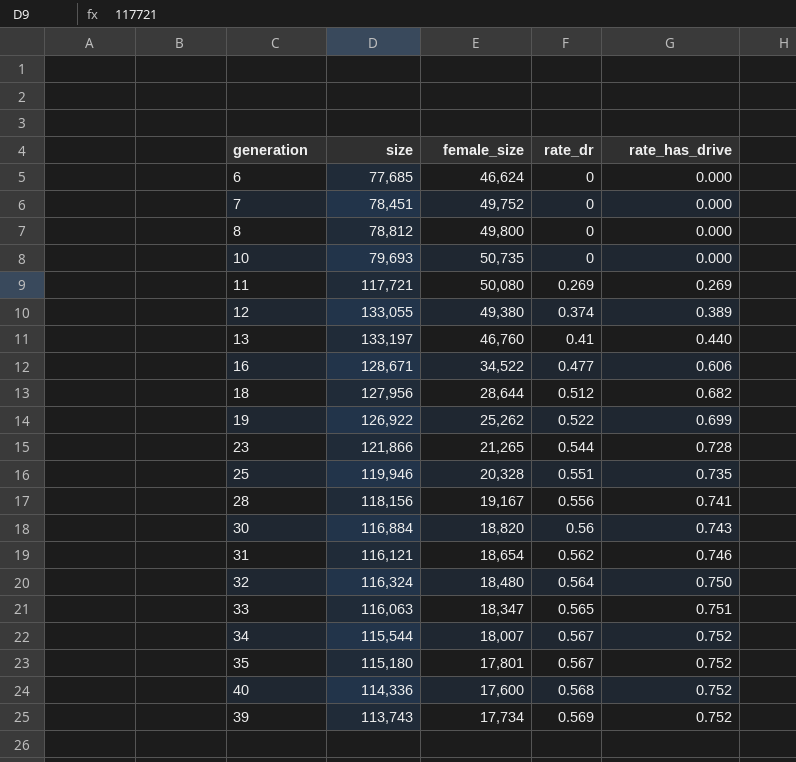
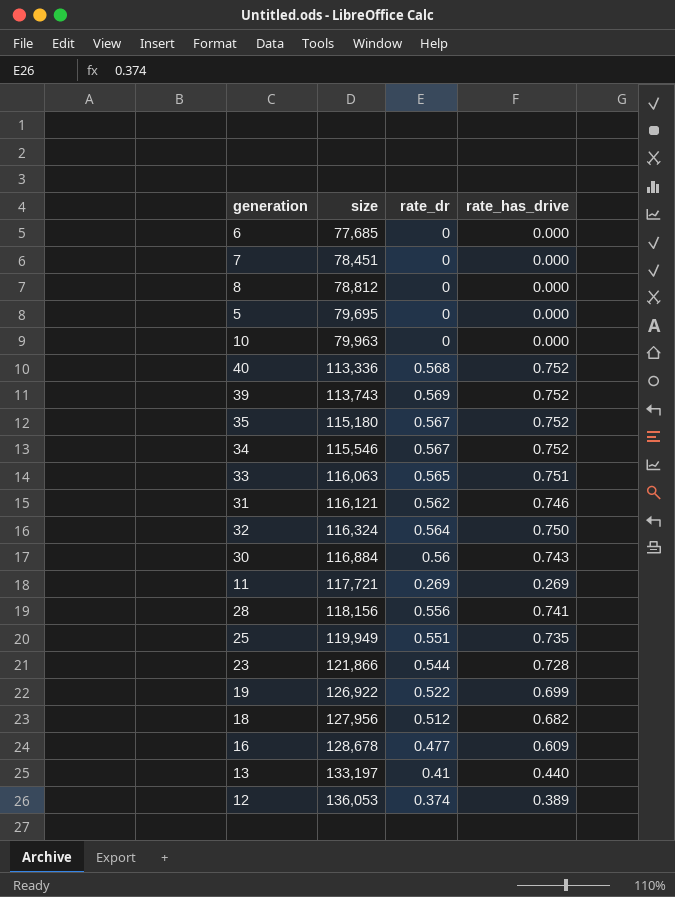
row order: rate_dr ascending -> size ascending
column female_size | position: 3 -> none
row 5: none -> 79,695 | 0 | 0.000
10 | size: 79,693 -> 79,963
40 | size: 114,336 -> 113,336
34 | size: 115,544 -> 115,546
25 | size: 119,946 -> 119,949
16 | size: 128,671 -> 128,678
16 | rate_has_drive: 0.606 -> 0.609
12 | size: 133,055 -> 136,053

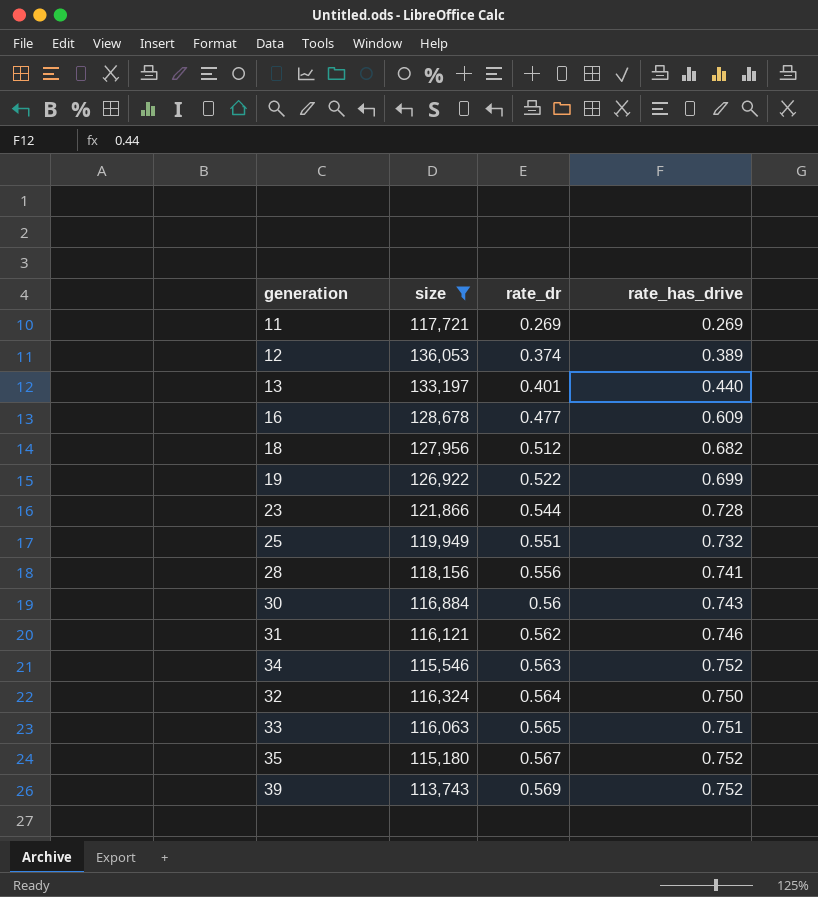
filter: none -> size >= 113,743
row order: size ascending -> rate_dr ascending
13 | rate_dr: 0.41 -> 0.401
25 | rate_has_drive: 0.735 -> 0.732
34 | rate_dr: 0.567 -> 0.563

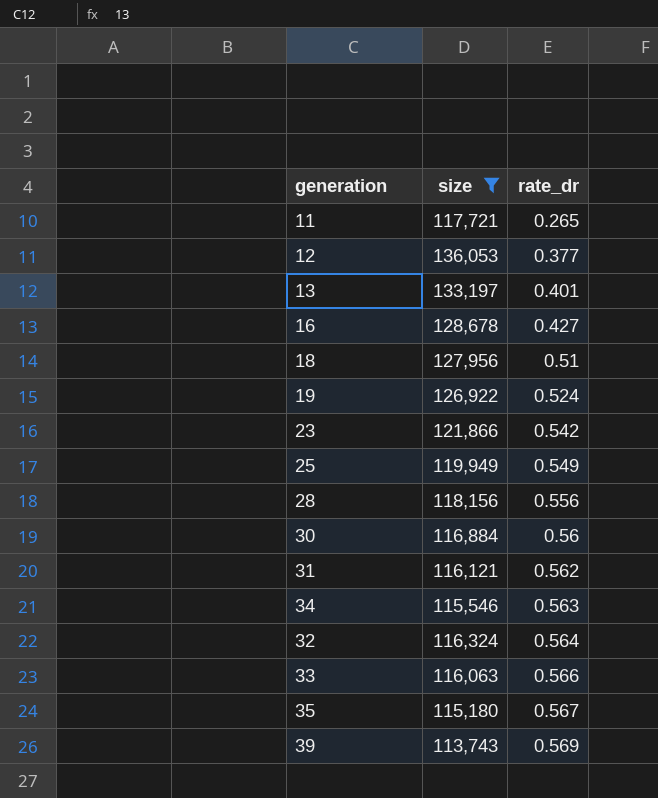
column rate_has_drive | position: 4 -> none
11 | rate_dr: 0.269 -> 0.265
12 | rate_dr: 0.374 -> 0.377
16 | rate_dr: 0.477 -> 0.427
18 | rate_dr: 0.512 -> 0.51
19 | rate_dr: 0.522 -> 0.524
23 | rate_dr: 0.544 -> 0.542
25 | rate_dr: 0.551 -> 0.549
33 | rate_dr: 0.565 -> 0.566

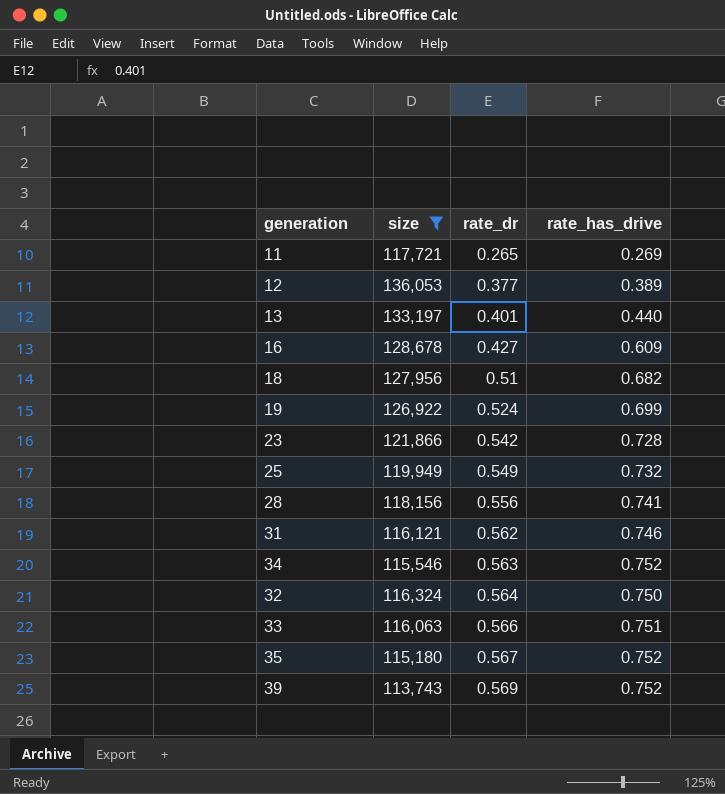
column rate_has_drive | position: none -> 4
row 30: 116,884 | 0.56 -> none

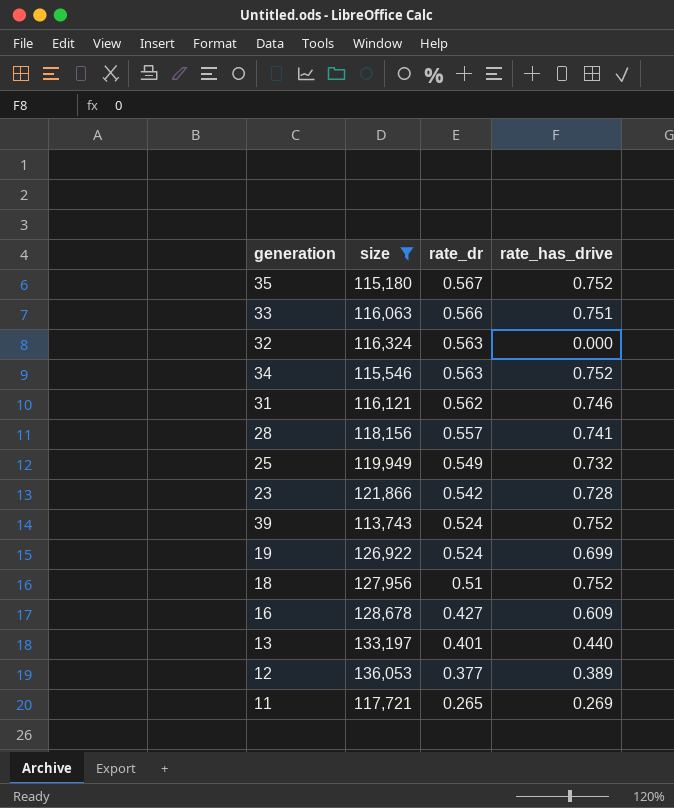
row order: rate_dr ascending -> rate_dr descending
32 | rate_dr: 0.564 -> 0.563
32 | rate_has_drive: 0.750 -> 0.000
28 | rate_dr: 0.556 -> 0.557
39 | rate_dr: 0.569 -> 0.524
18 | rate_has_drive: 0.682 -> 0.752

